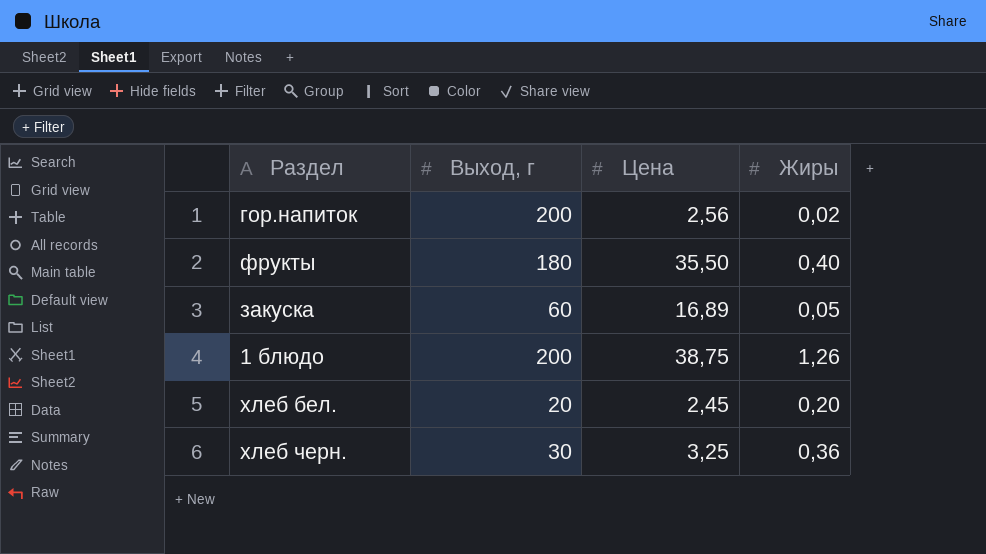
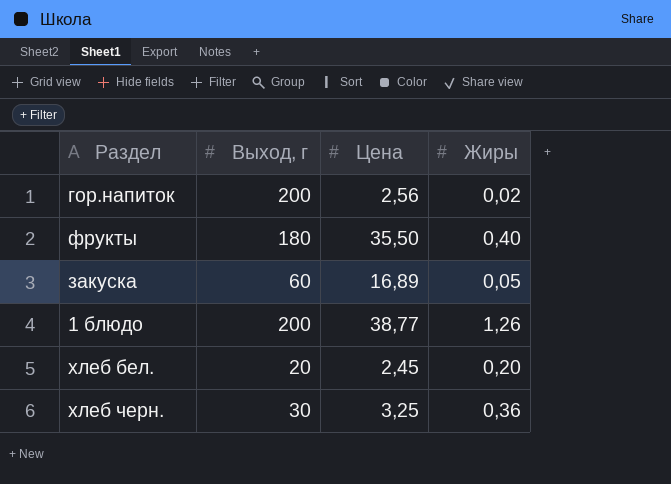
1 блюдо | Цена: 38,75 -> 38,77

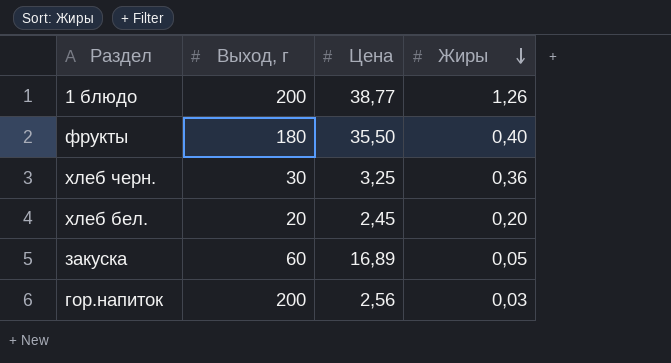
row order: none -> Жиры descending
гор.напиток | Жиры: 0,02 -> 0,03

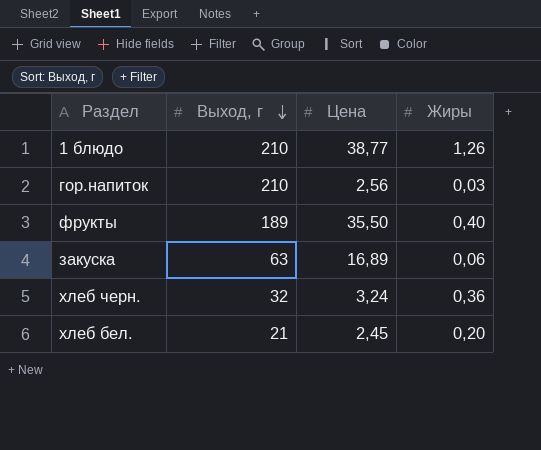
row order: Жиры descending -> Выход, г descending
1 блюдо | Выход, г: 200 -> 210
гор.напиток | Выход, г: 200 -> 210
фрукты | Выход, г: 180 -> 189
закуска | Выход, г: 60 -> 63
закуска | Жиры: 0,05 -> 0,06
хлеб черн. | Выход, г: 30 -> 32
хлеб черн. | Цена: 3,25 -> 3,24
хлеб бел. | Выход, г: 20 -> 21

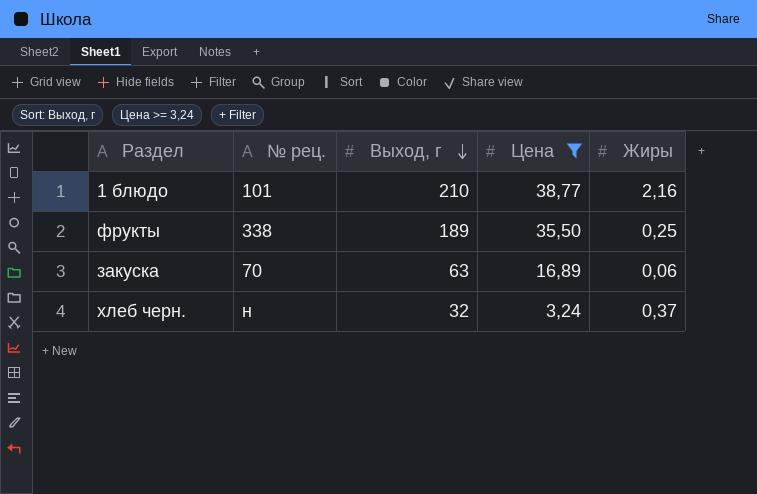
filter: none -> Цена >= 3,24
column № рец. | position: none -> 2
1 блюдо | Жиры: 1,26 -> 2,16
фрукты | Жиры: 0,40 -> 0,25
хлеб черн. | Жиры: 0,36 -> 0,37

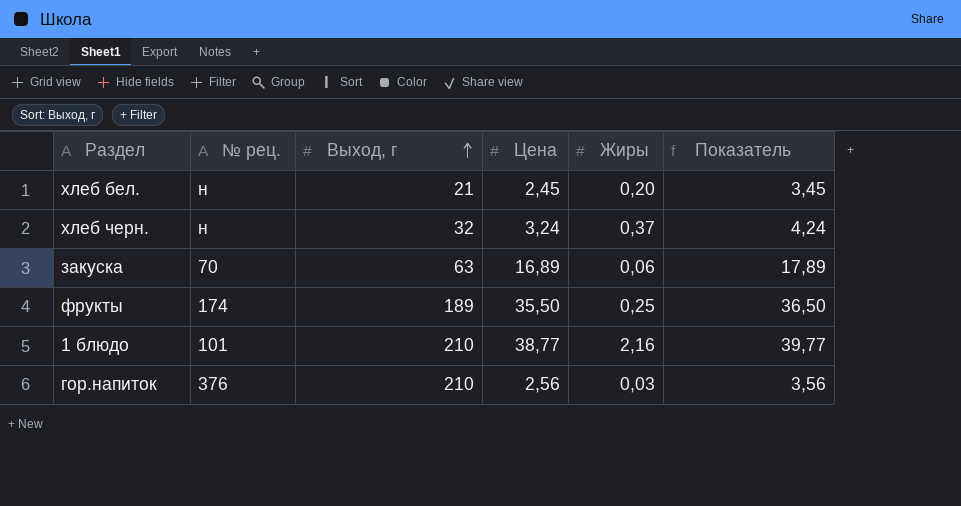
filter: Цена >= 3,24 -> none
row order: Выход, г descending -> Выход, г ascending
column Показатель | formula: none -> [Цена] + 1
фрукты | № рец.: 338 -> 174

